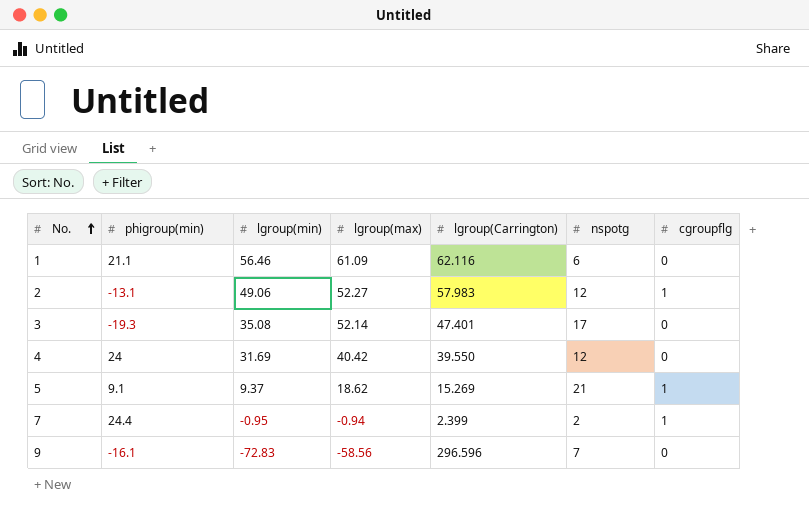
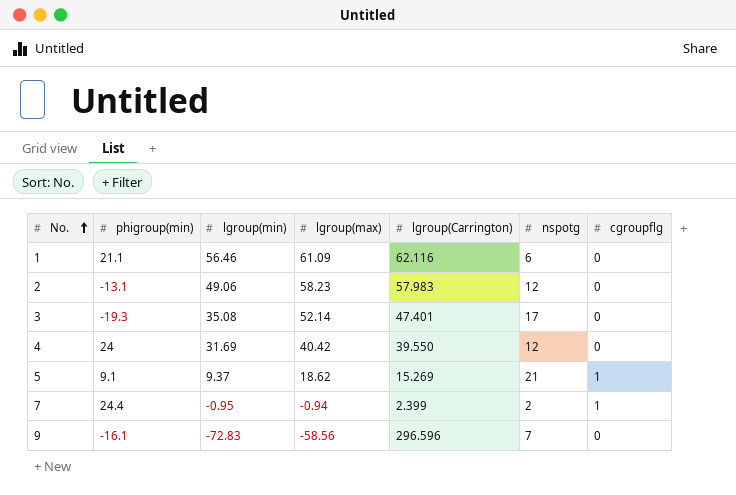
2 | lgroup(max): 52.27 -> 58.23
2 | cgroupflg: 1 -> 0

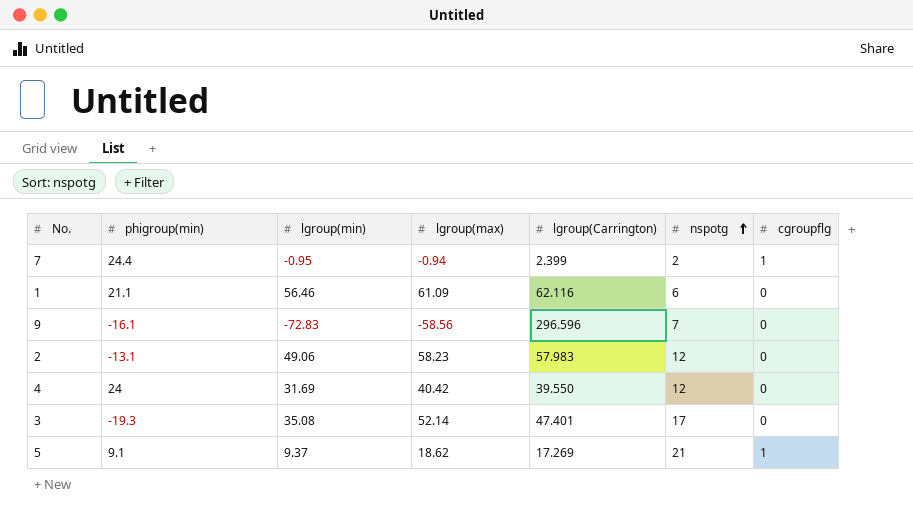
row order: No. ascending -> nspotg ascending
5 | lgroup(Carrington): 15.269 -> 17.269

